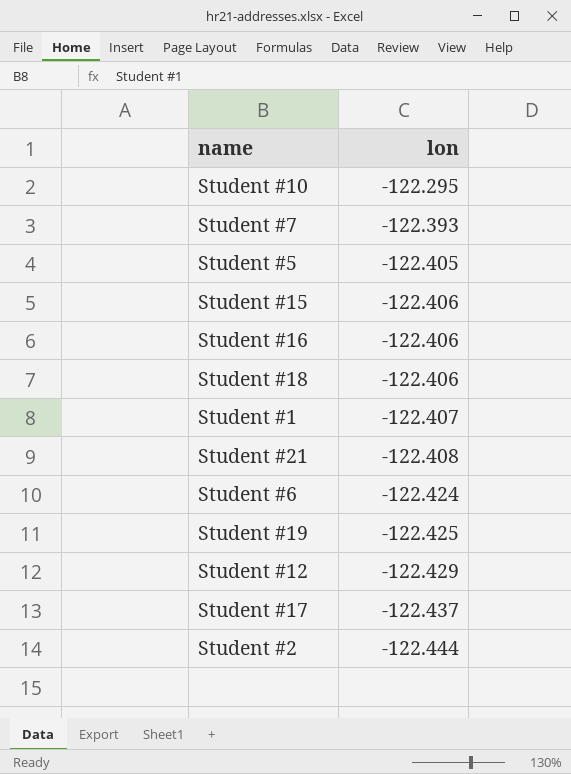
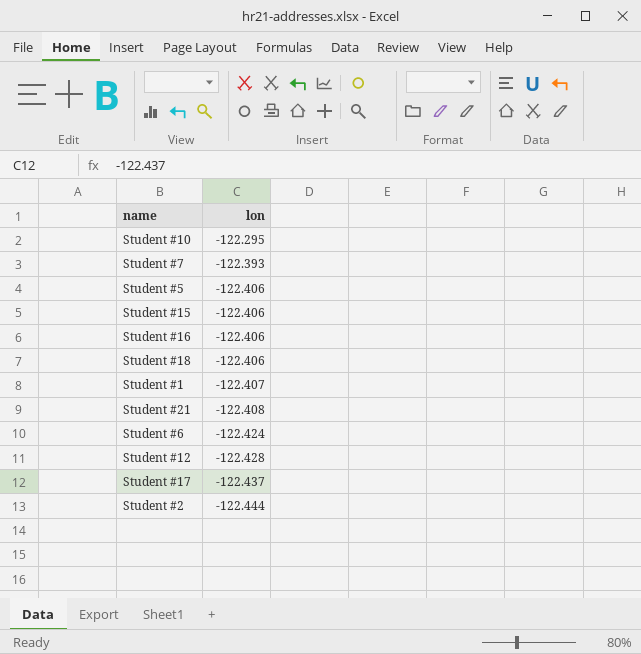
row Student #19: -122.425 -> none
Student #5 | lon: -122.405 -> -122.406
Student #12 | lon: -122.429 -> -122.428

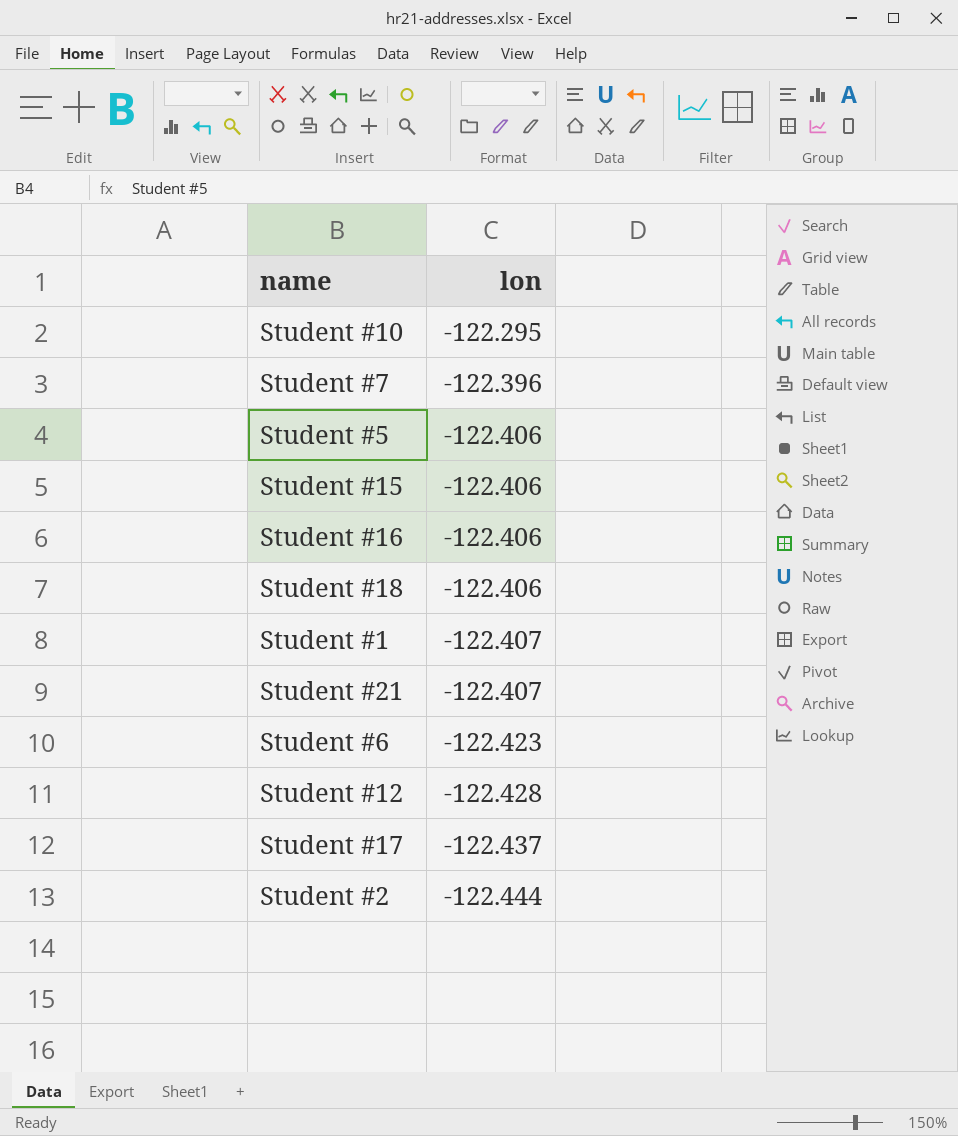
Student #7 | lon: -122.393 -> -122.396
Student #21 | lon: -122.408 -> -122.407
Student #6 | lon: -122.424 -> -122.423

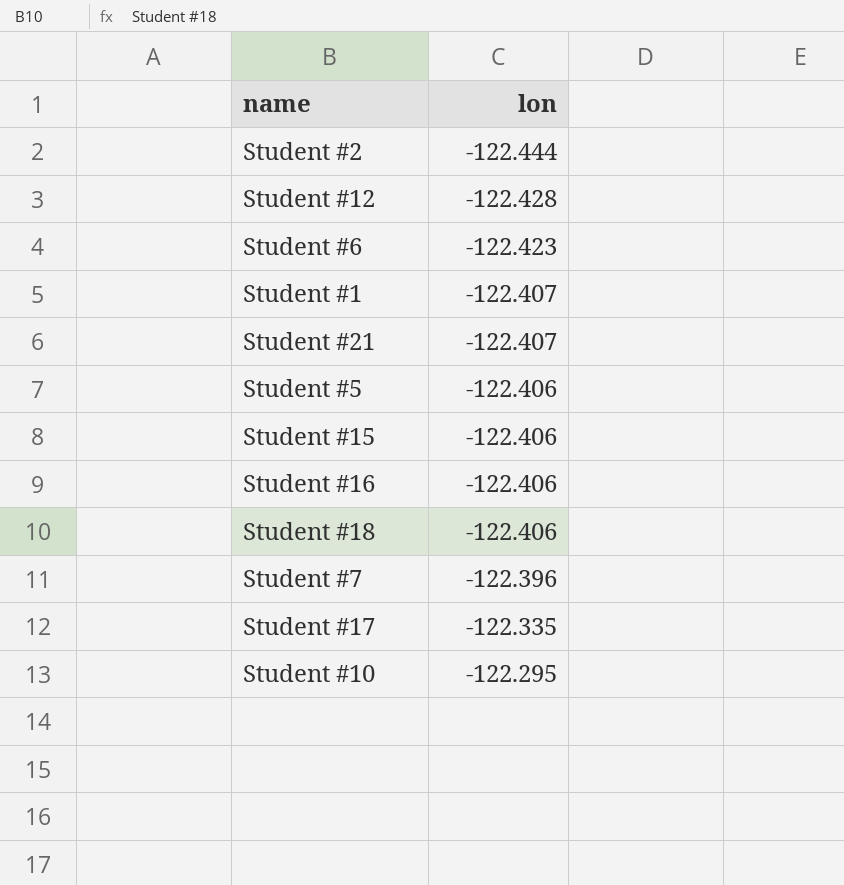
row order: lon descending -> lon ascending
Student #17 | lon: -122.437 -> -122.335

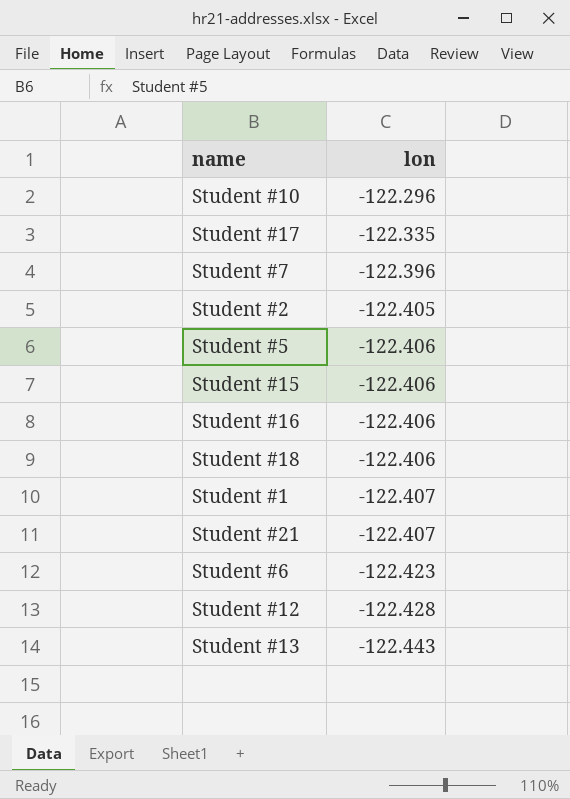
row order: lon ascending -> lon descending
Student #10 | lon: -122.295 -> -122.296
Student #2 | lon: -122.444 -> -122.405
row Student #13: none -> -122.443

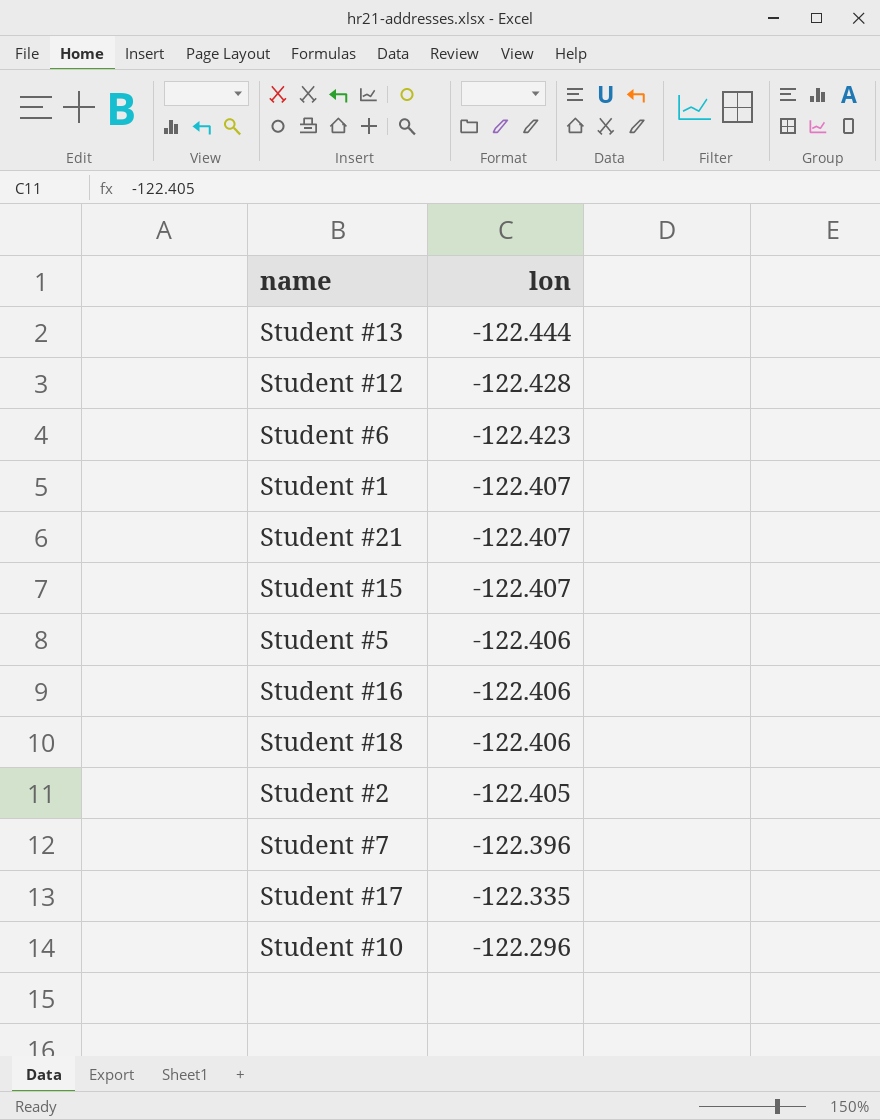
row order: lon descending -> lon ascending
Student #13 | lon: -122.443 -> -122.444
Student #15 | lon: -122.406 -> -122.407

